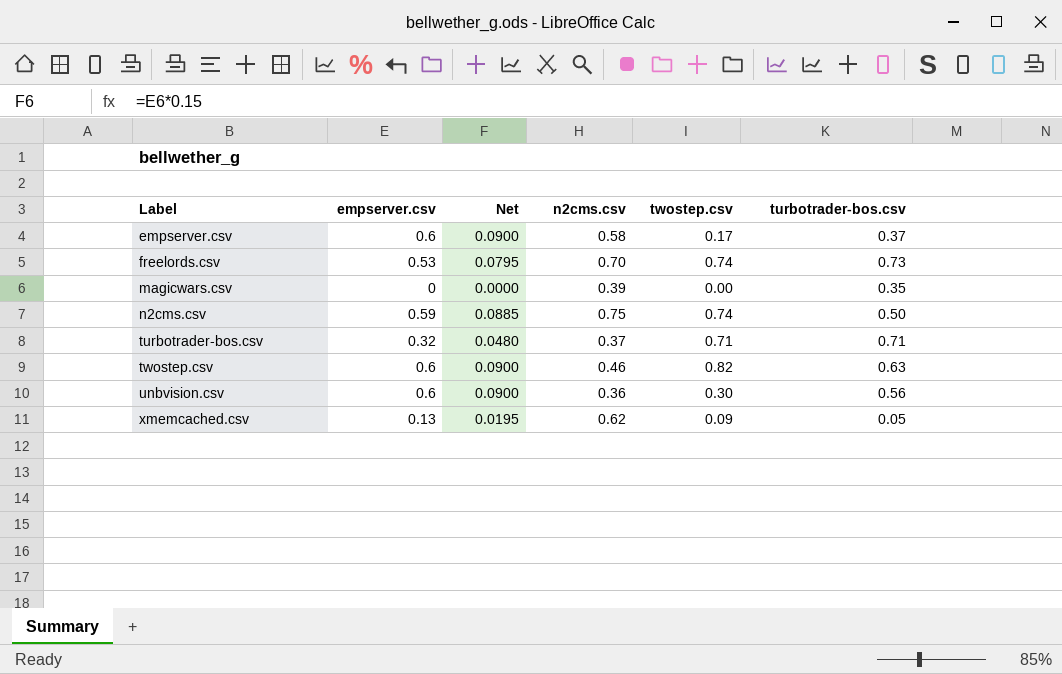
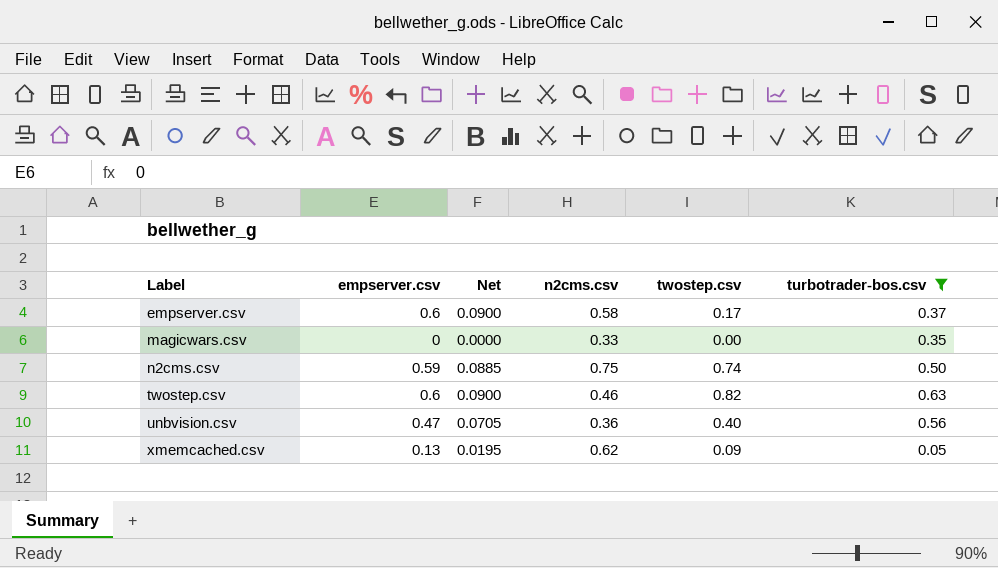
filter: none -> turbotrader-bos.csv <= 0.63
magicwars.csv | n2cms.csv: 0.39 -> 0.33
unbvision.csv | empserver.csv: 0.6 -> 0.47
unbvision.csv | Net: 0.0900 -> 0.0705
unbvision.csv | twostep.csv: 0.30 -> 0.40

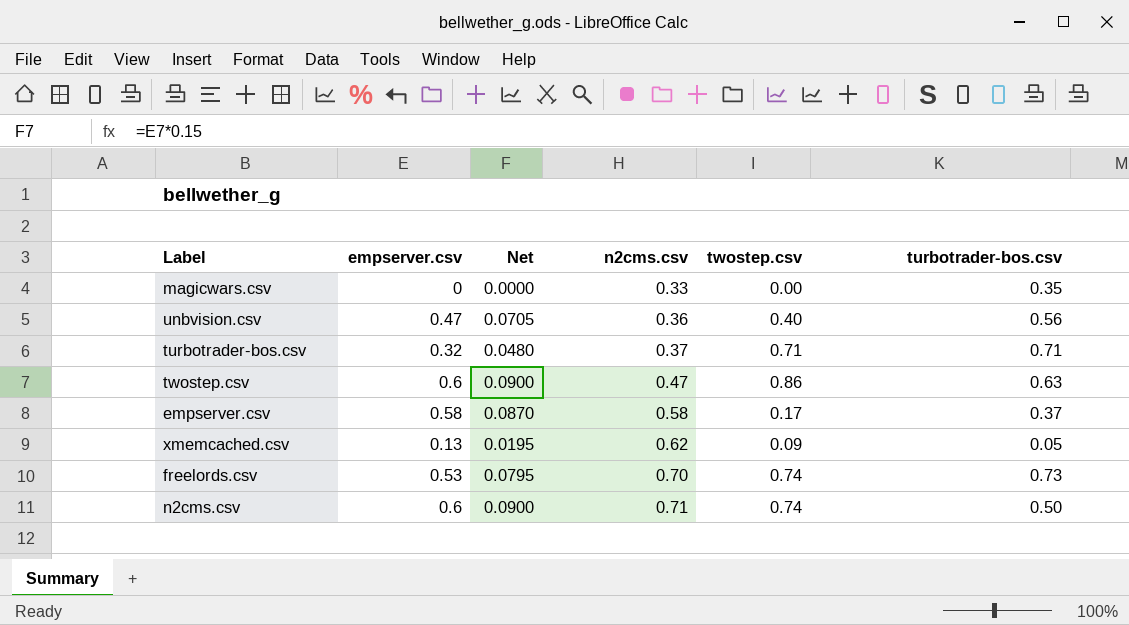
filter: turbotrader-bos.csv <= 0.63 -> none
row order: Label ascending -> n2cms.csv ascending
twostep.csv | n2cms.csv: 0.46 -> 0.47
twostep.csv | twostep.csv: 0.82 -> 0.86
empserver.csv | empserver.csv: 0.6 -> 0.58
empserver.csv | Net: 0.0900 -> 0.0870
n2cms.csv | empserver.csv: 0.59 -> 0.6
n2cms.csv | Net: 0.0885 -> 0.0900
n2cms.csv | n2cms.csv: 0.75 -> 0.71

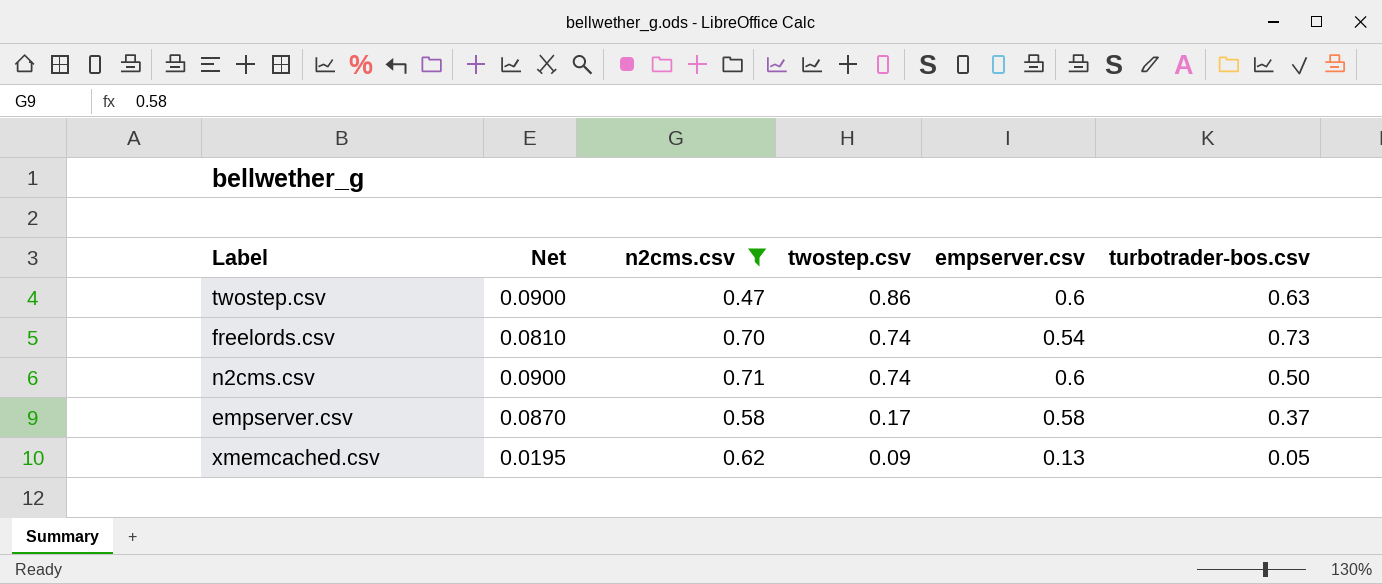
filter: none -> n2cms.csv >= 0.47
row order: n2cms.csv ascending -> twostep.csv descending
column empserver.csv | position: 2 -> 5
freelords.csv | Net: 0.0795 -> 0.0810
freelords.csv | empserver.csv: 0.53 -> 0.54

